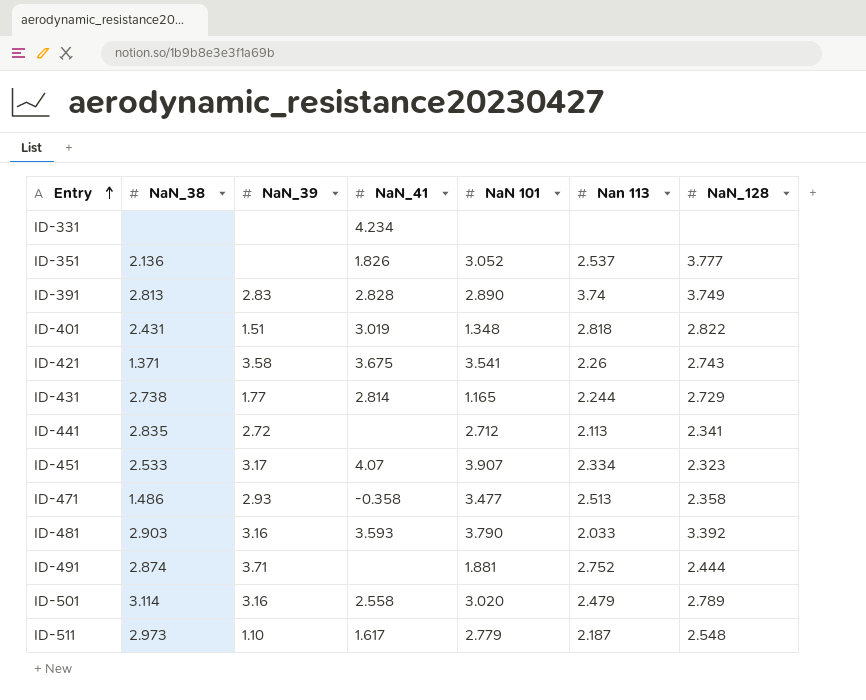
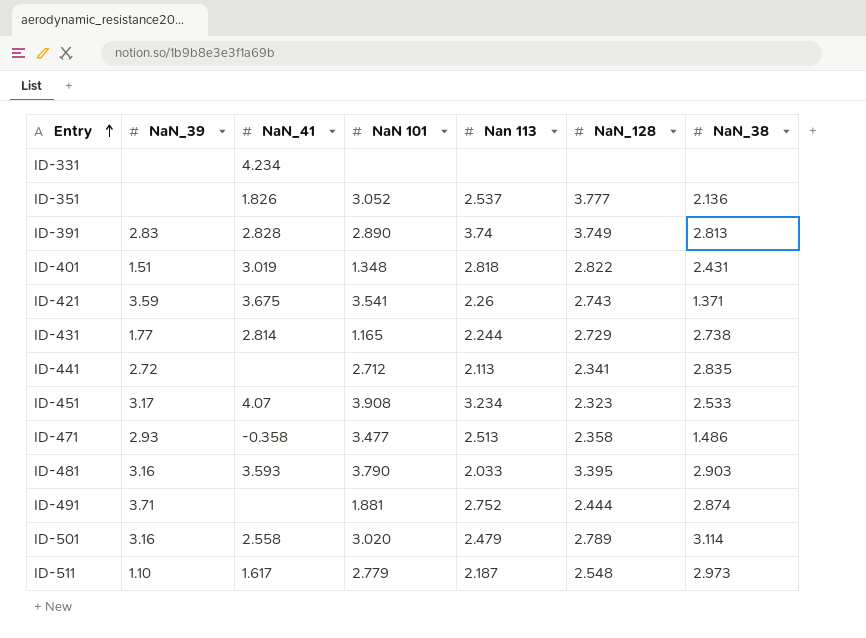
column NaN_38 | position: 2 -> 7
ID-421 | NaN_39: 3.58 -> 3.59
ID-451 | NaN 101: 3.907 -> 3.908
ID-451 | Nan 113: 2.334 -> 3.234
ID-481 | NaN_128: 3.392 -> 3.395

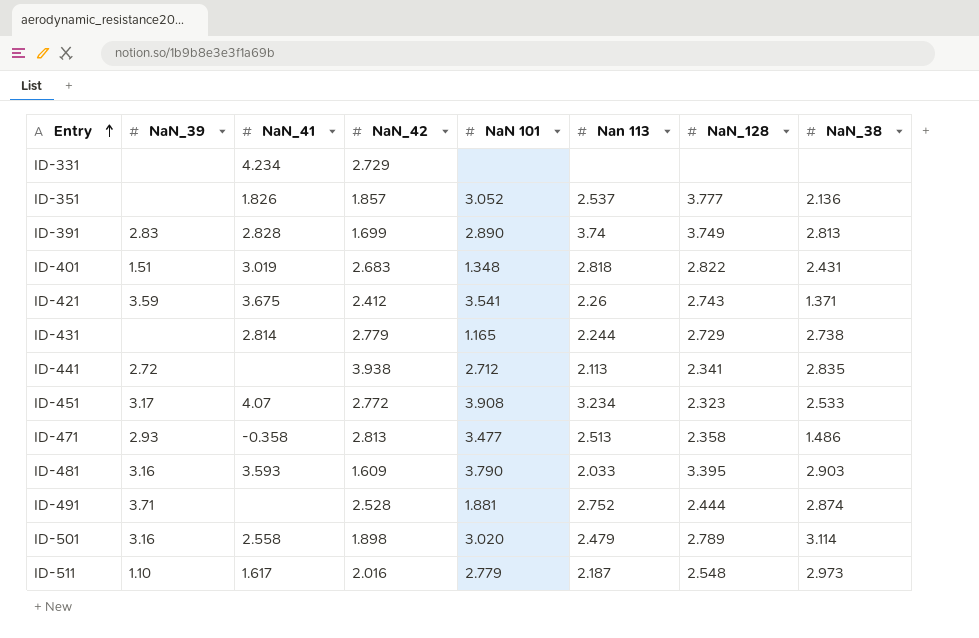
column NaN_42 | position: none -> 4
ID-431 | NaN_39: 1.77 -> none

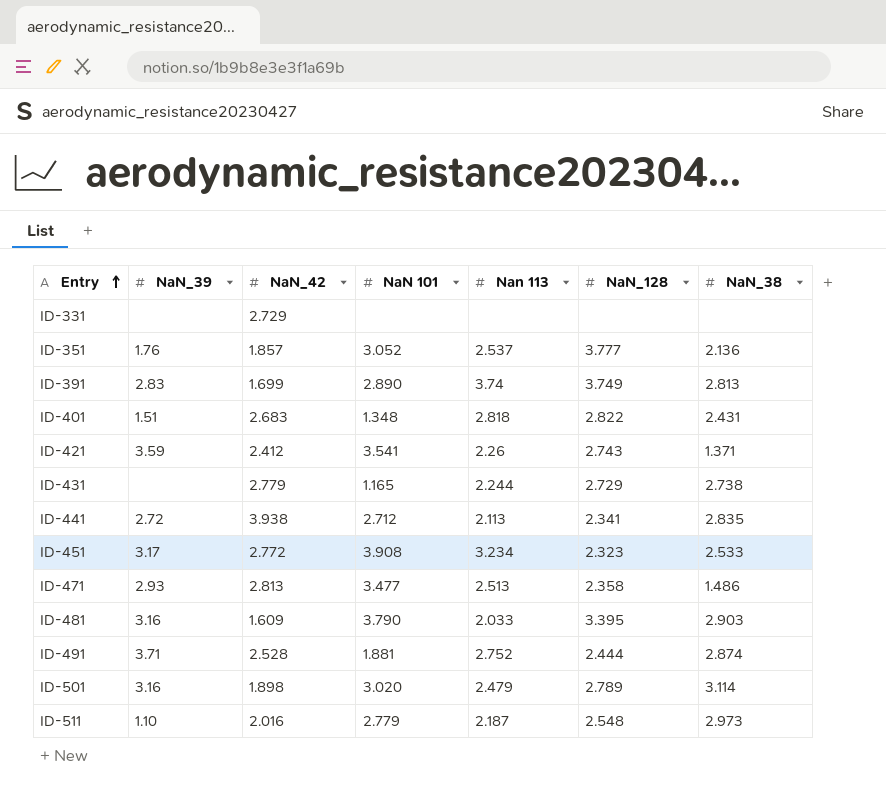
column NaN_41 | position: 3 -> none
ID-351 | NaN_39: none -> 1.76

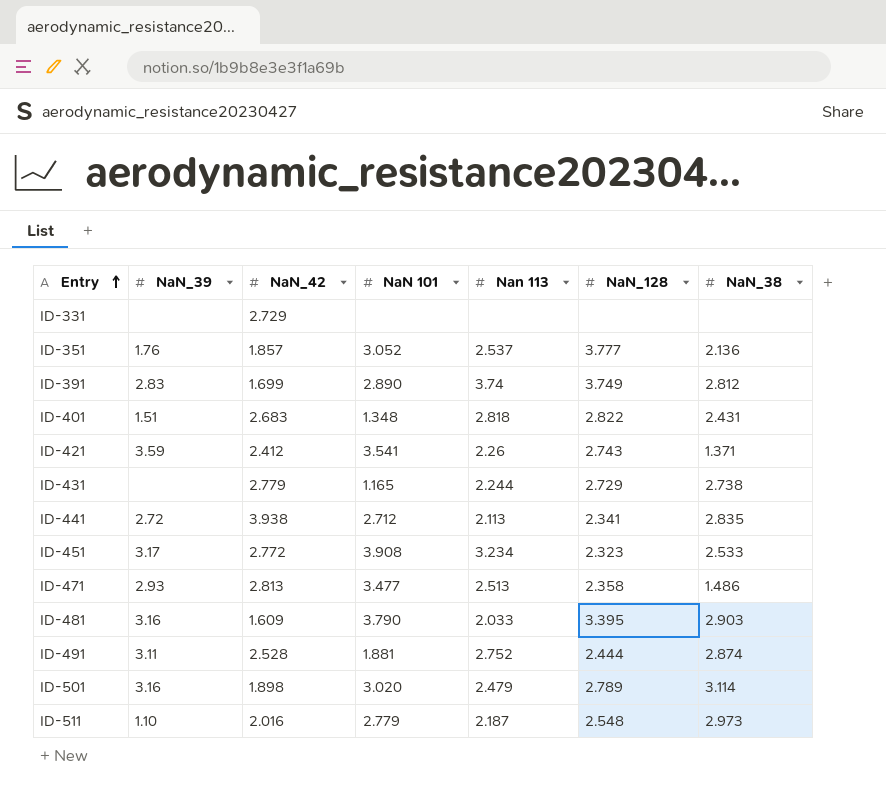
ID-391 | NaN_38: 2.813 -> 2.812
ID-491 | NaN_39: 3.71 -> 3.11

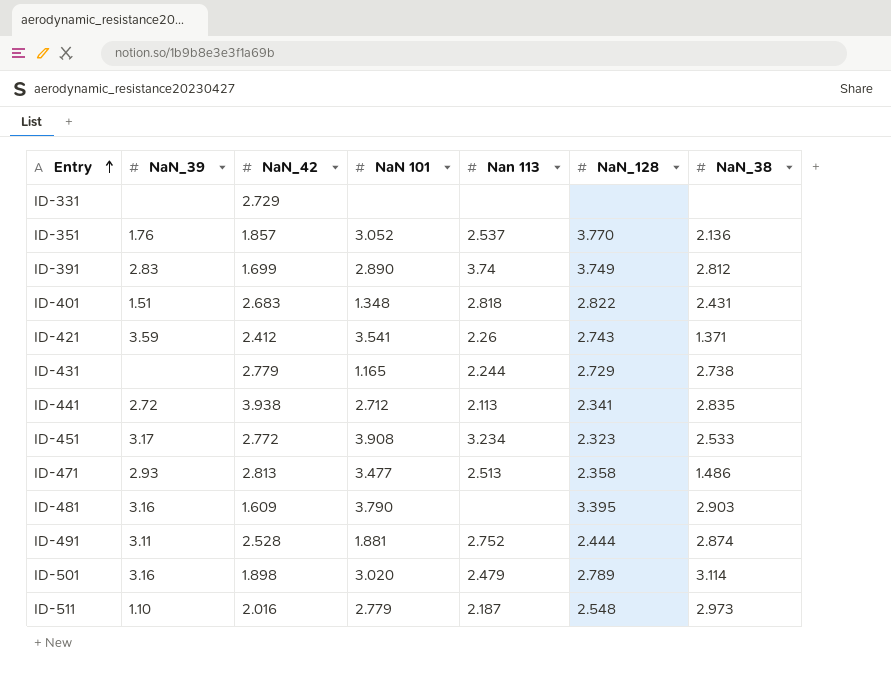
ID-351 | NaN_128: 3.777 -> 3.770
ID-481 | Nan 113: 2.033 -> none

